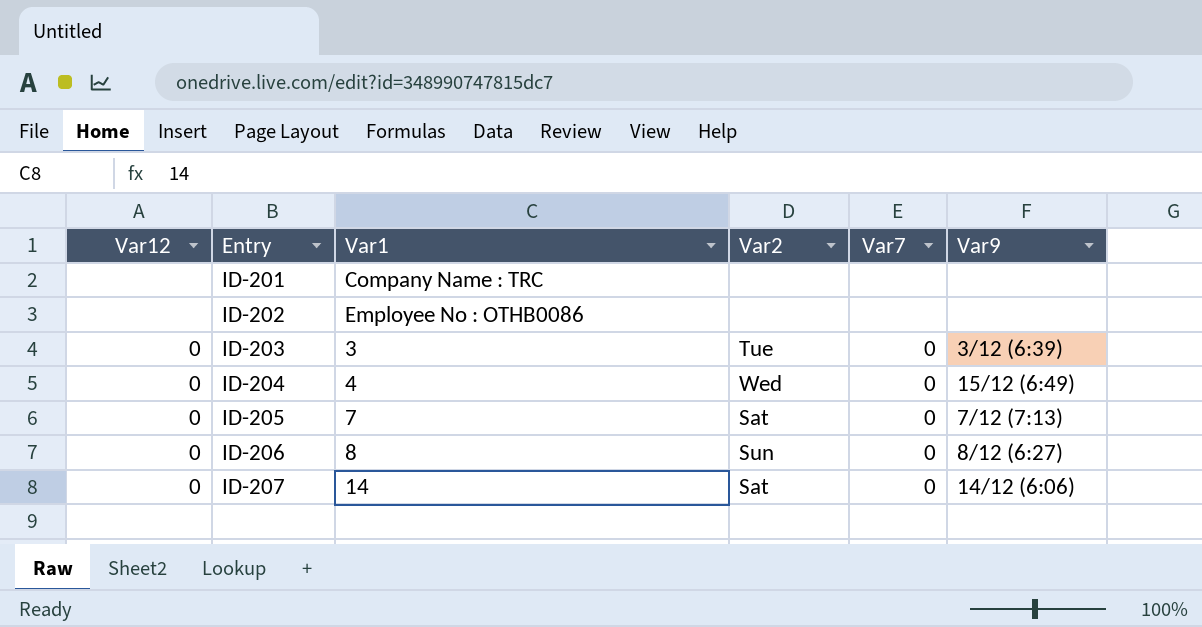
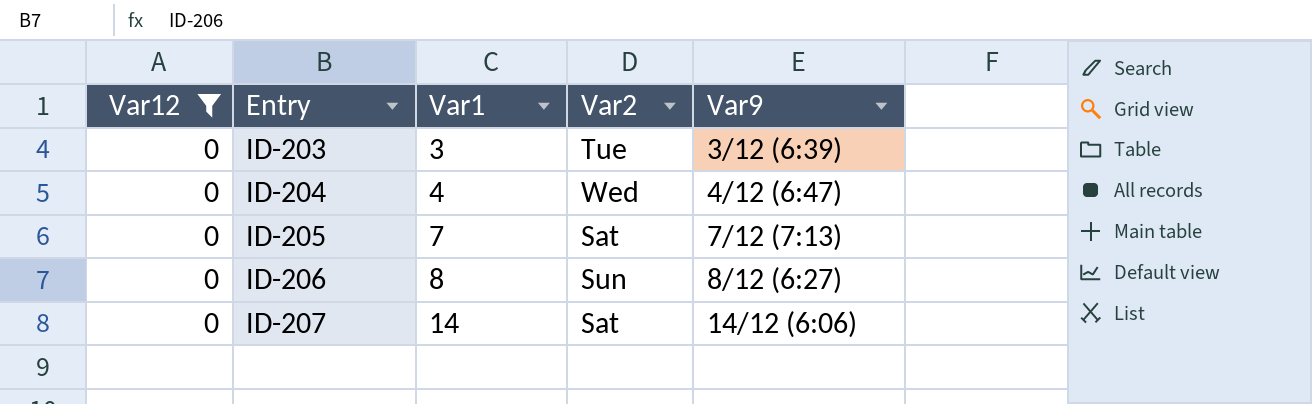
filter: none -> Var12 = 0
column Var7 | position: 5 -> none
ID-204 | Var9: 15/12 (6:49) -> 4/12 (6:47)

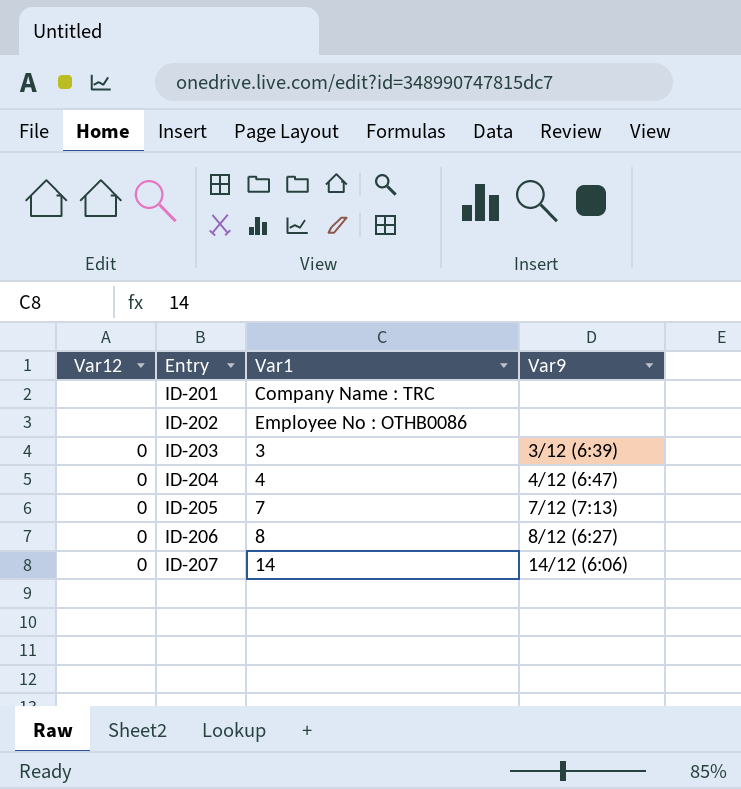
filter: Var12 = 0 -> none
column Var2 | position: 4 -> none

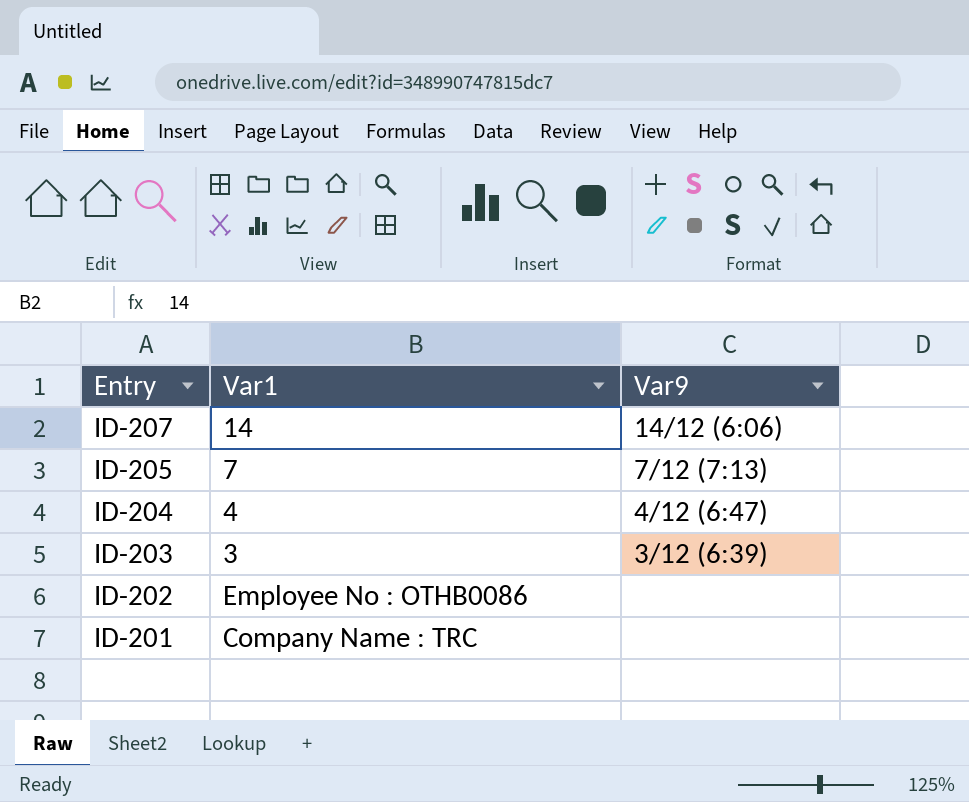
row order: Entry ascending -> Entry descending
column Var12 | position: 1 -> none
row ID-206: 0 | 8 | 8/12 (6:27) -> none

